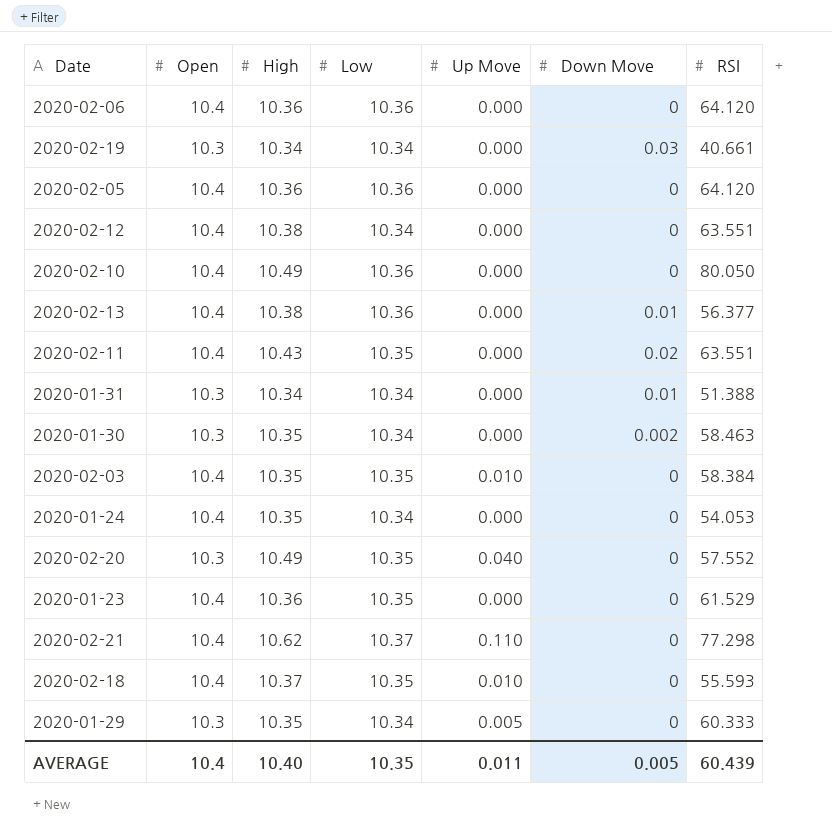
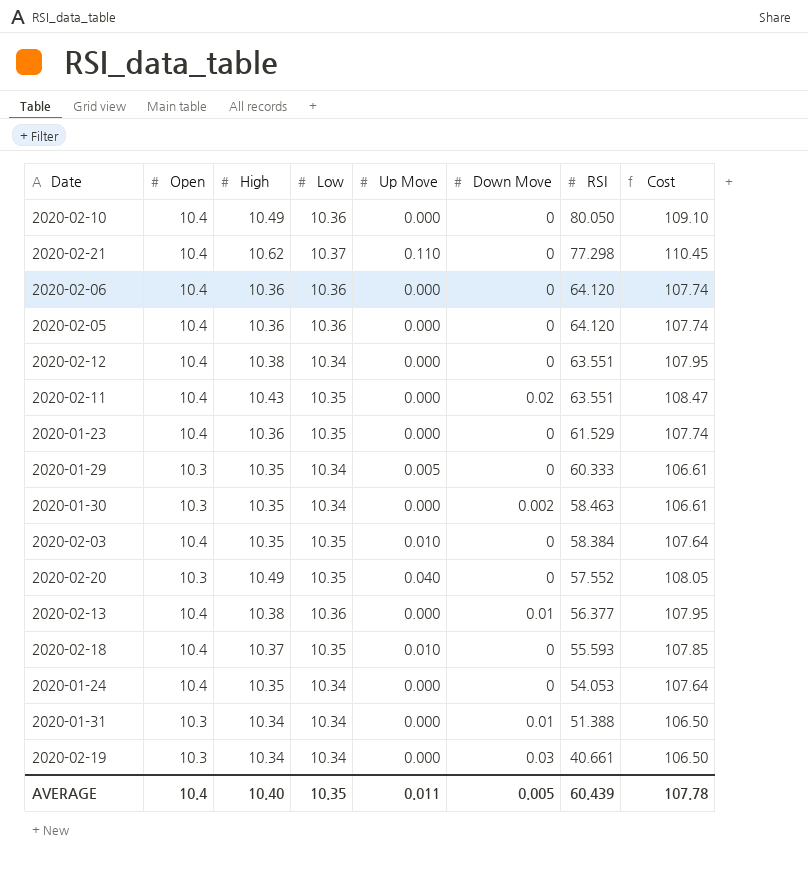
row order: none -> RSI descending
column Cost | formula: none -> [Open] * [High]

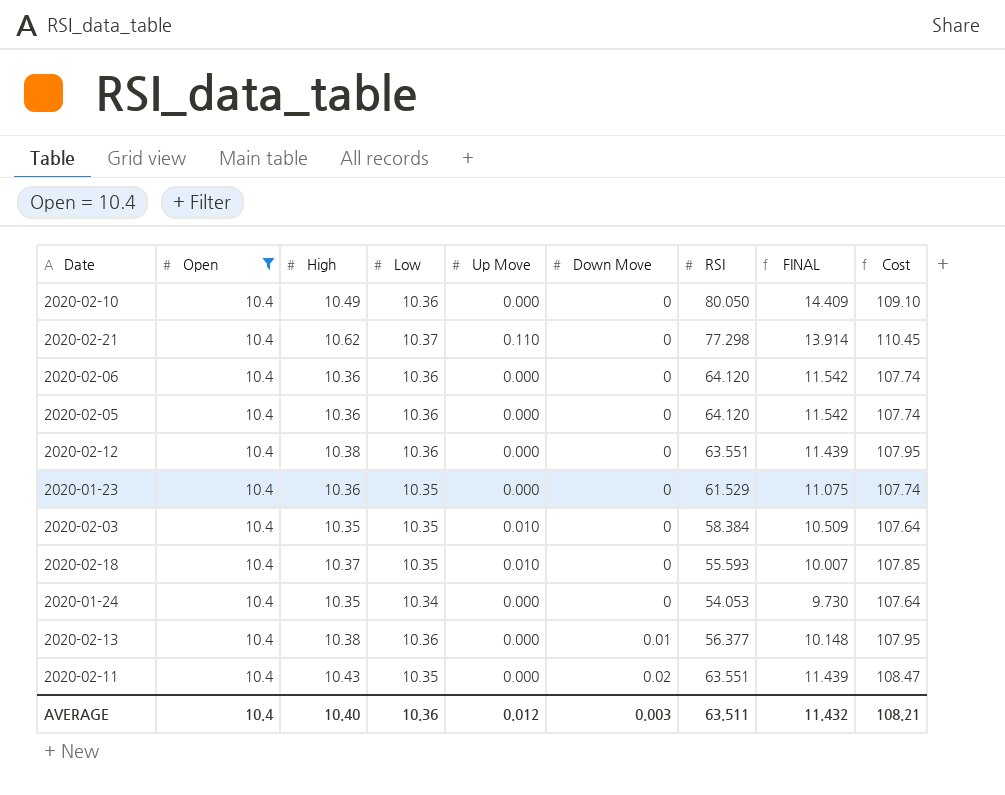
filter: none -> Open = 10.4
row order: RSI descending -> Down Move ascending
column FINAL | formula: none -> [RSI] * 0.18
2020-02-12 | Low: 10.34 -> 10.36
AVERAGE | Low: 10.35 -> 10.36
AVERAGE | Up Move: 0.011 -> 0.012
AVERAGE | Down Move: 0.005 -> 0.003
AVERAGE | RSI: 60.439 -> 63.511
AVERAGE | Cost: 107.78 -> 108.21

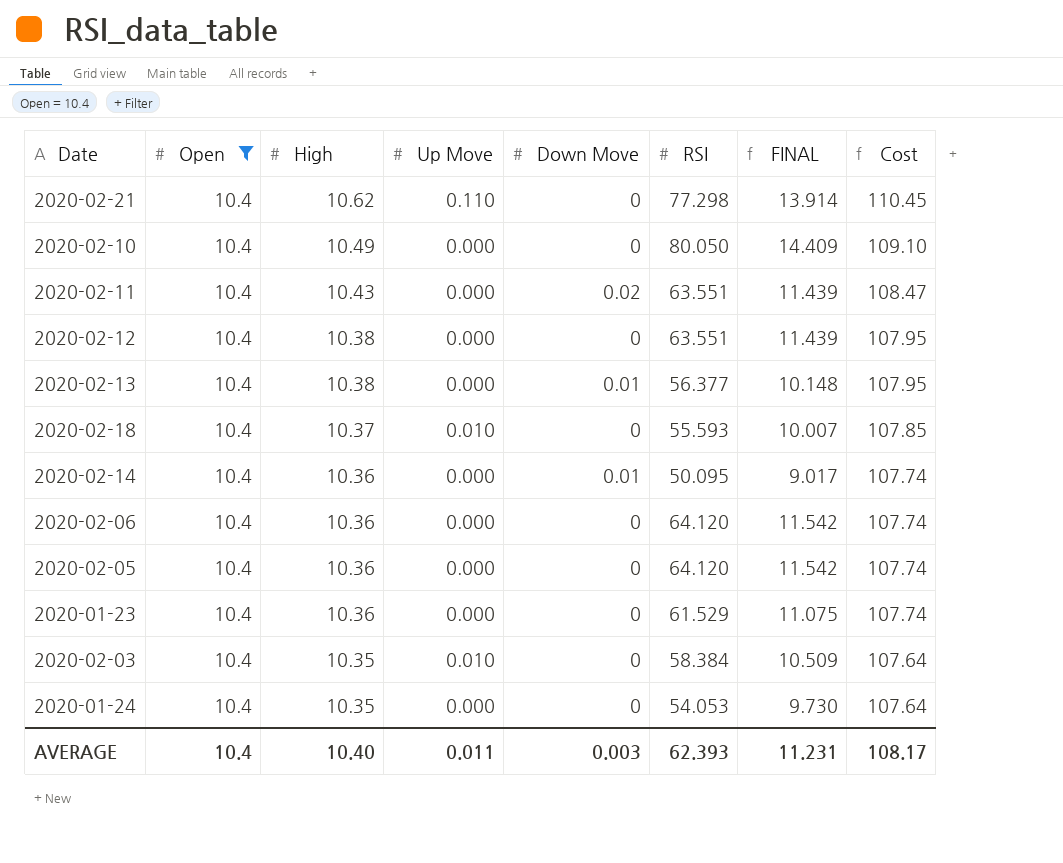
row order: Down Move ascending -> High descending
column Low | position: 4 -> none
row 2020-02-14: none -> 10.4 | 10.36 | 0.000 | 0.01 | 50.095 | 9.017 | 107.74
AVERAGE | Up Move: 0.012 -> 0.011
AVERAGE | RSI: 63.511 -> 62.393
AVERAGE | FINAL: 11.432 -> 11.231
AVERAGE | Cost: 108.21 -> 108.17

